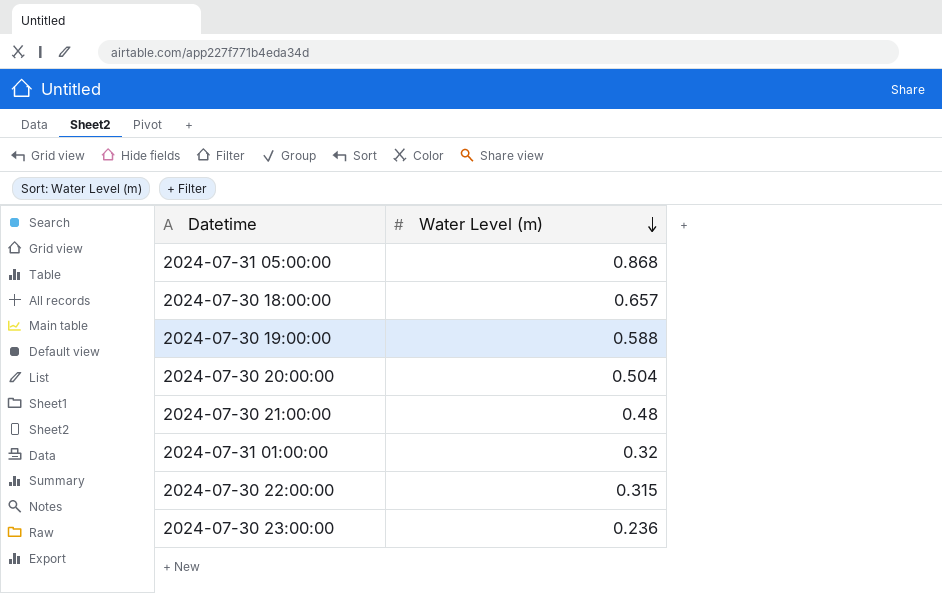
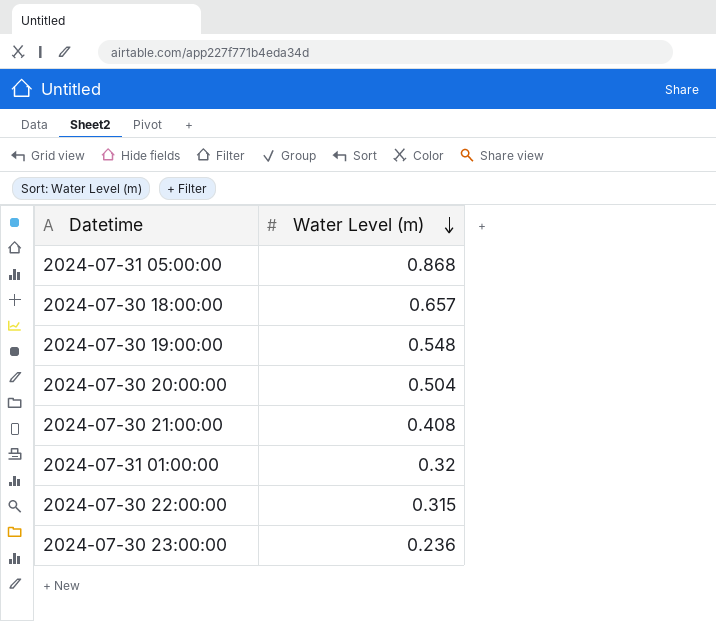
2024-07-30 19:00:00 | Water Level (m): 0.588 -> 0.548
2024-07-30 21:00:00 | Water Level (m): 0.48 -> 0.408

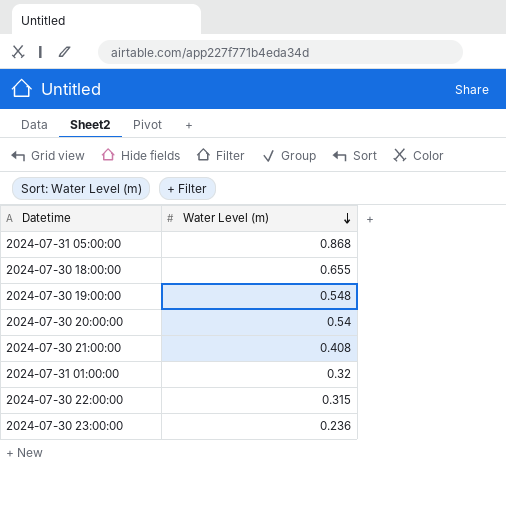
2024-07-30 18:00:00 | Water Level (m): 0.657 -> 0.655
2024-07-30 20:00:00 | Water Level (m): 0.504 -> 0.54

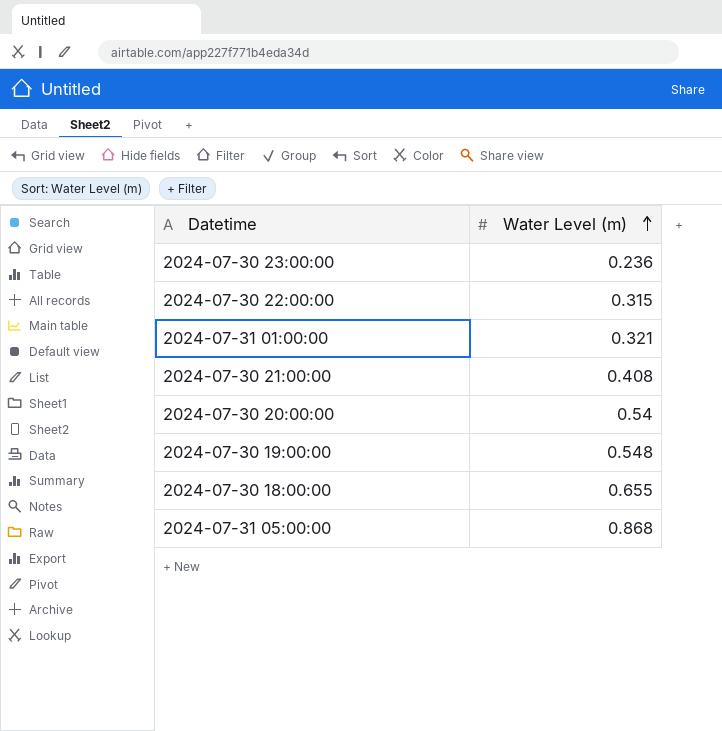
row order: Water Level (m) descending -> Water Level (m) ascending
2024-07-31 01:00:00 | Water Level (m): 0.32 -> 0.321

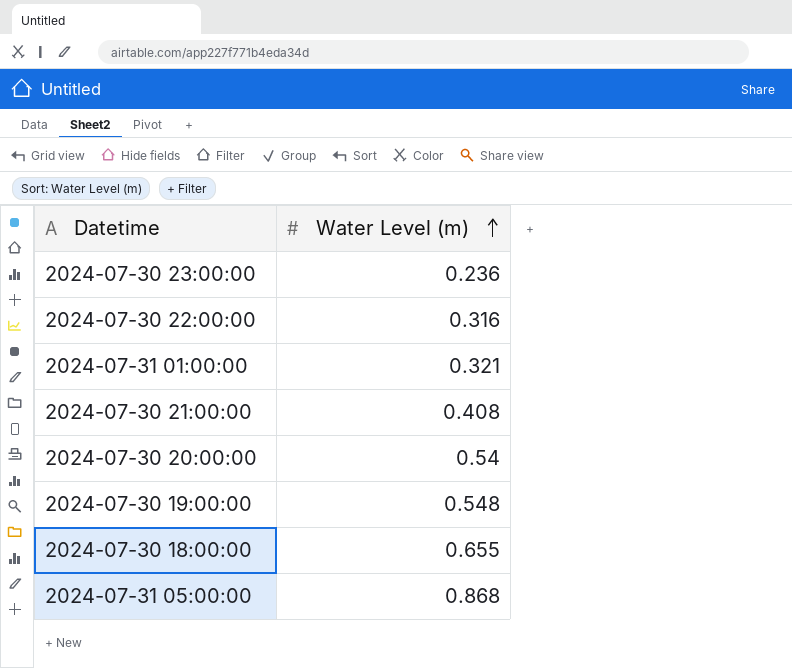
2024-07-30 22:00:00 | Water Level (m): 0.315 -> 0.316

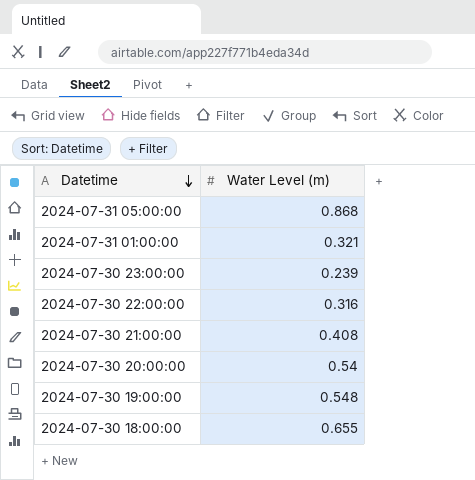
row order: Water Level (m) ascending -> Datetime descending
2024-07-30 23:00:00 | Water Level (m): 0.236 -> 0.239

